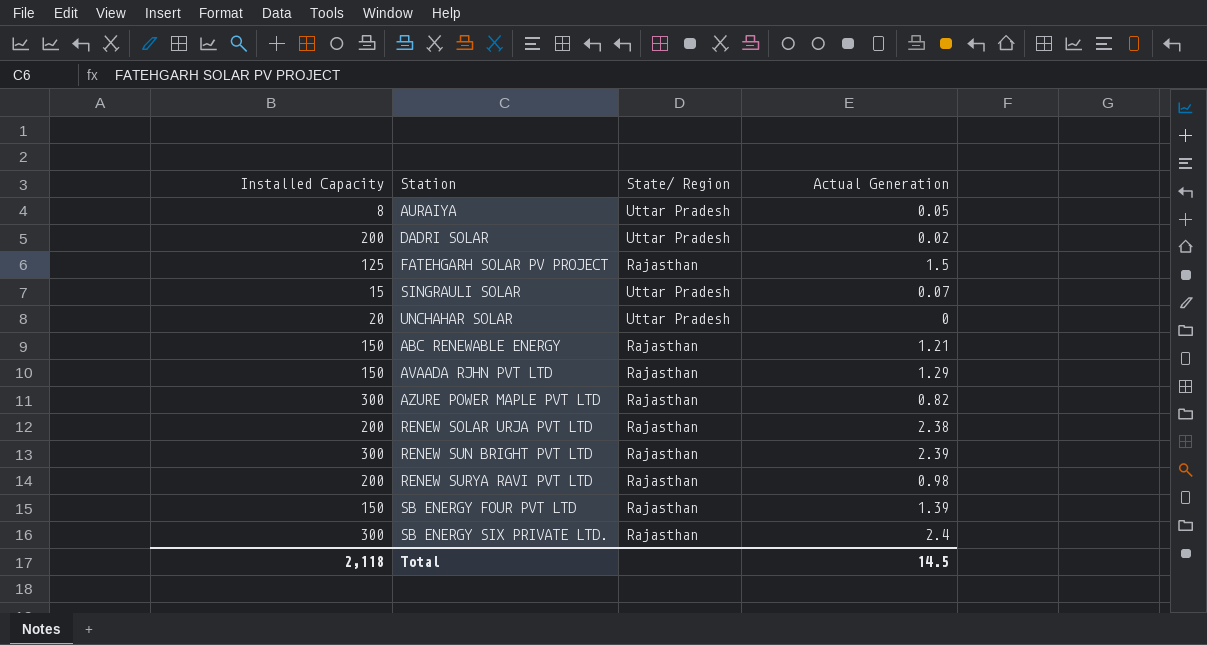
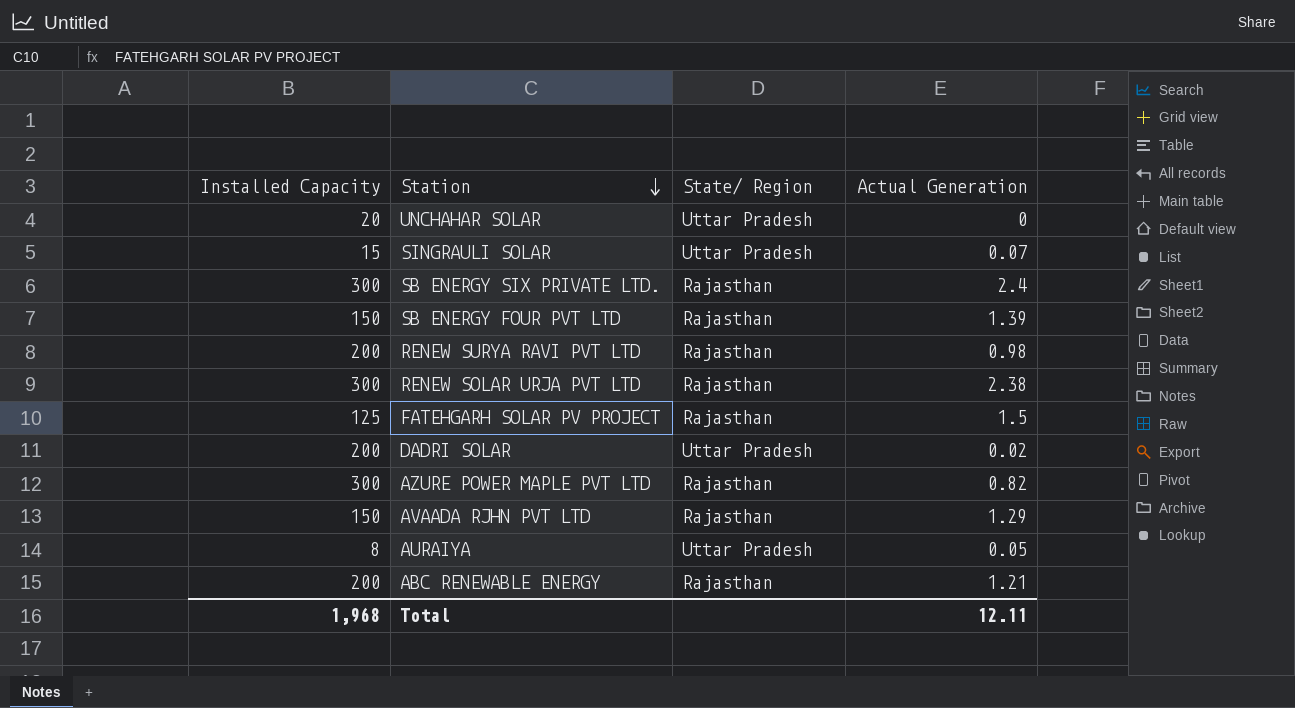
row order: none -> Station descending
row RENEW SUN BRIGHT PVT LTD: 300 | Rajasthan | 2.39 -> none
RENEW SOLAR URJA PVT LTD | Installed Capacity: 200 -> 300
ABC RENEWABLE ENERGY | Installed Capacity: 150 -> 200
Total | Installed Capacity: 2,118 -> 1,968
Total | Actual Generation: 14.5 -> 12.11

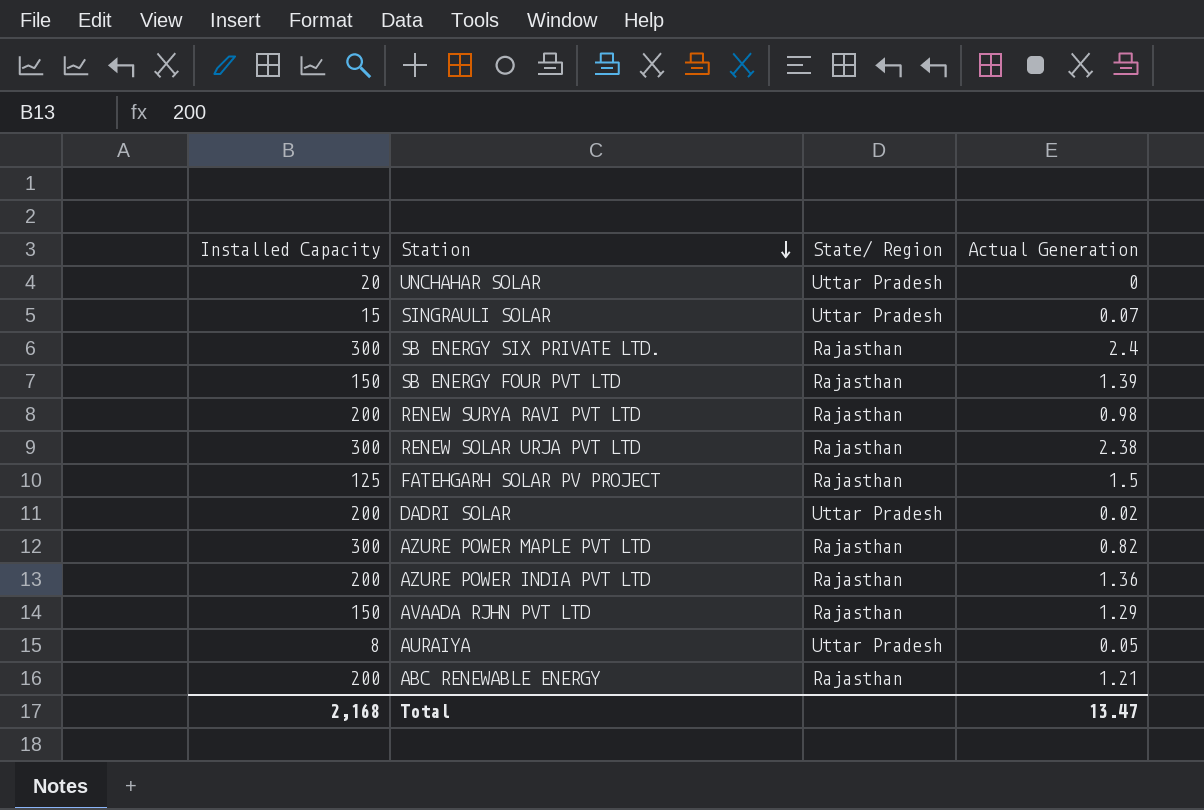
row AZURE POWER INDIA PVT LTD: none -> 200 | Rajasthan | 1.36
Total | Installed Capacity: 1,968 -> 2,168
Total | Actual Generation: 12.11 -> 13.47

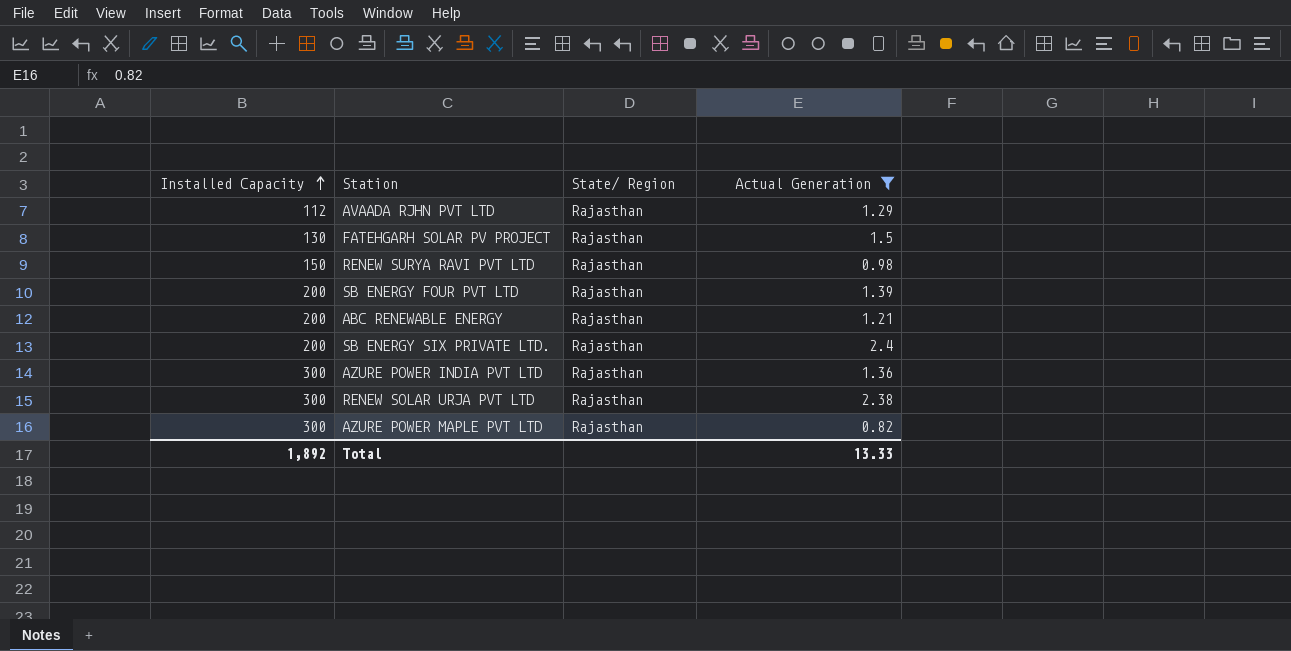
filter: none -> Actual Generation >= 0.82
row order: Station descending -> Installed Capacity ascending
AVAADA RJHN PVT LTD | Installed Capacity: 150 -> 112
FATEHGARH SOLAR PV PROJECT | Installed Capacity: 125 -> 130
RENEW SURYA RAVI PVT LTD | Installed Capacity: 200 -> 150
SB ENERGY FOUR PVT LTD | Installed Capacity: 150 -> 200
SB ENERGY SIX PRIVATE LTD. | Installed Capacity: 300 -> 200
AZURE POWER INDIA PVT LTD | Installed Capacity: 200 -> 300
Total | Installed Capacity: 2,168 -> 1,892
Total | Actual Generation: 13.47 -> 13.33

